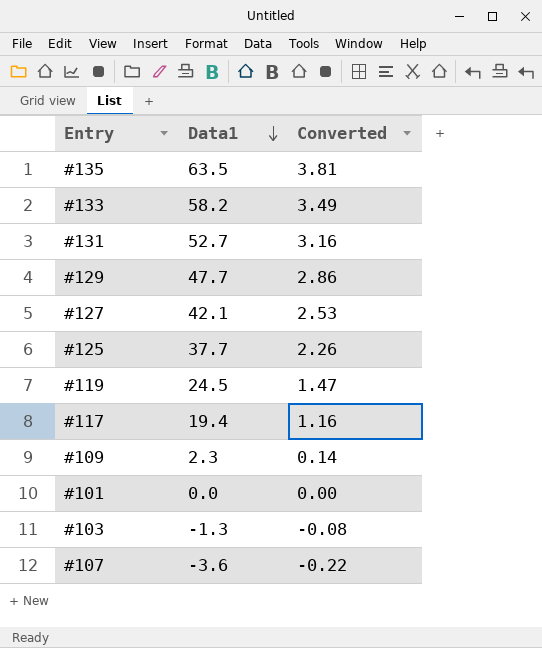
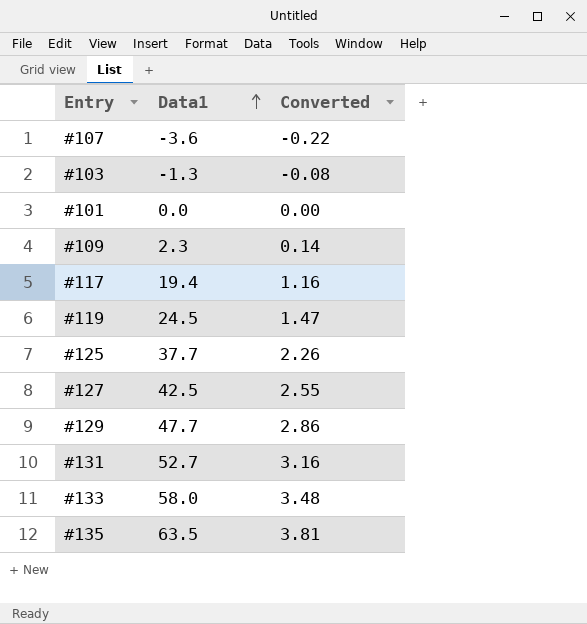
row order: Data1 descending -> Data1 ascending
#127 | Data1: 42.1 -> 42.5
#127 | Converted: 2.53 -> 2.55
#133 | Data1: 58.2 -> 58.0
#133 | Converted: 3.49 -> 3.48

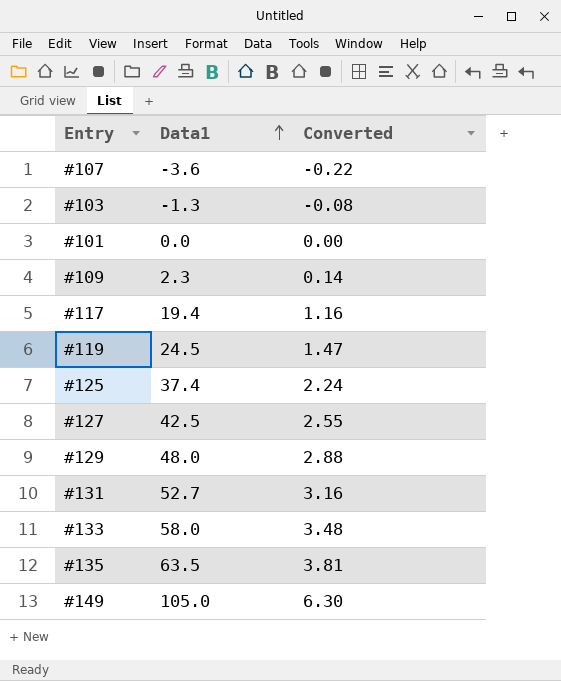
#125 | Data1: 37.7 -> 37.4
#125 | Converted: 2.26 -> 2.24
#129 | Data1: 47.7 -> 48.0
#129 | Converted: 2.86 -> 2.88
row #149: none -> 105.0 | 6.30

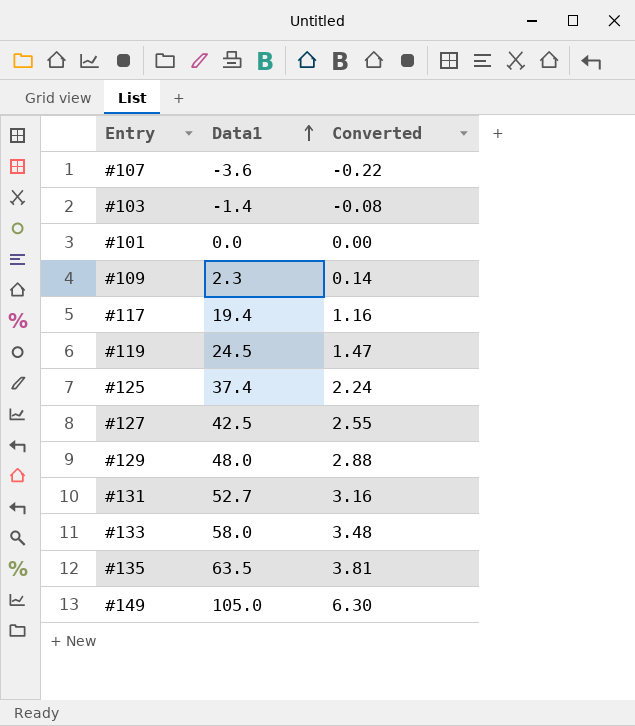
#103 | Data1: -1.3 -> -1.4

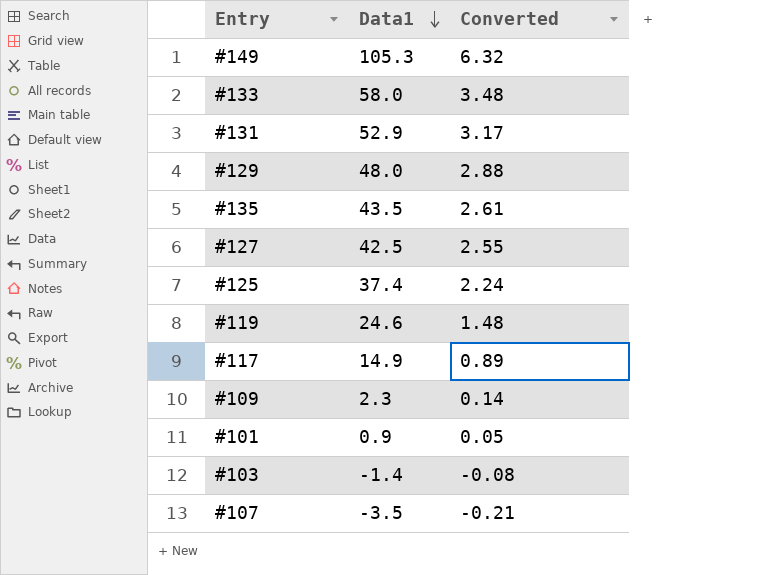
row order: Data1 ascending -> Data1 descending
#149 | Data1: 105.0 -> 105.3
#149 | Converted: 6.30 -> 6.32
#131 | Data1: 52.7 -> 52.9
#131 | Converted: 3.16 -> 3.17
#135 | Data1: 63.5 -> 43.5
#135 | Converted: 3.81 -> 2.61
#119 | Data1: 24.5 -> 24.6
#119 | Converted: 1.47 -> 1.48
#117 | Data1: 19.4 -> 14.9
#117 | Converted: 1.16 -> 0.89
#101 | Data1: 0.0 -> 0.9
#101 | Converted: 0.00 -> 0.05
#107 | Data1: -3.6 -> -3.5
#107 | Converted: -0.22 -> -0.21

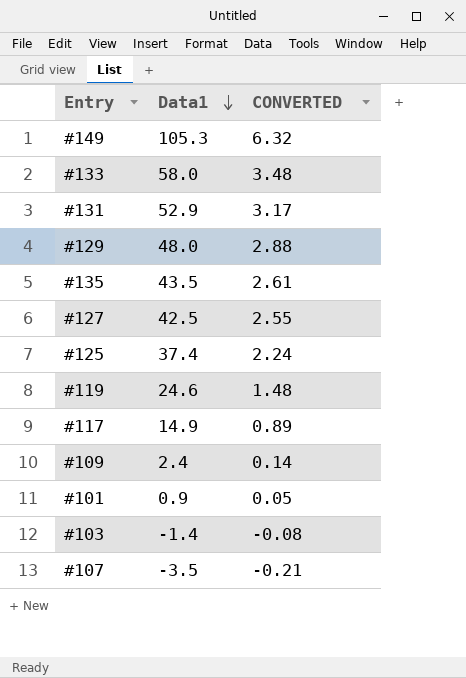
column name: Converted -> CONVERTED
#109 | Data1: 2.3 -> 2.4

